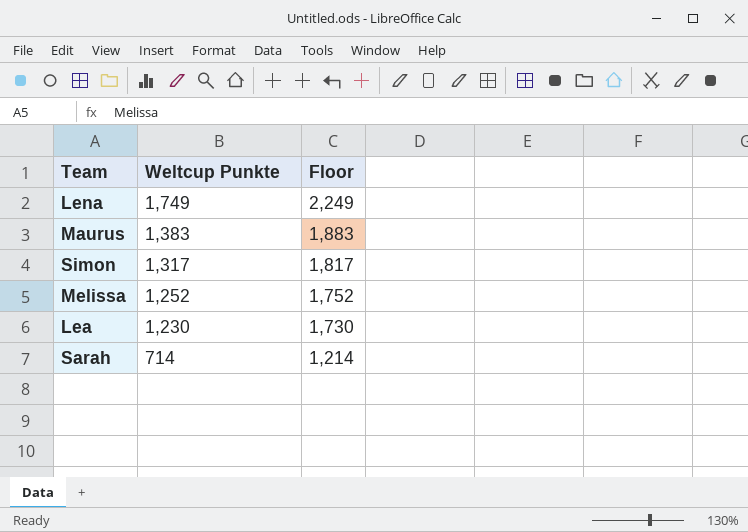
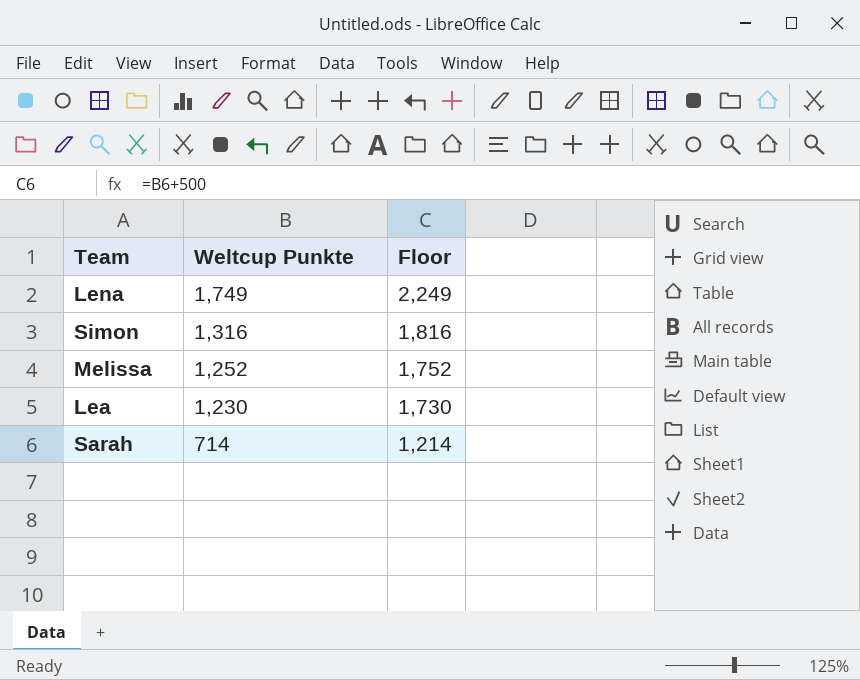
row Maurus: 1,383 | 1,883 -> none
Simon | Weltcup Punkte: 1,317 -> 1,316
Simon | Floor: 1,817 -> 1,816

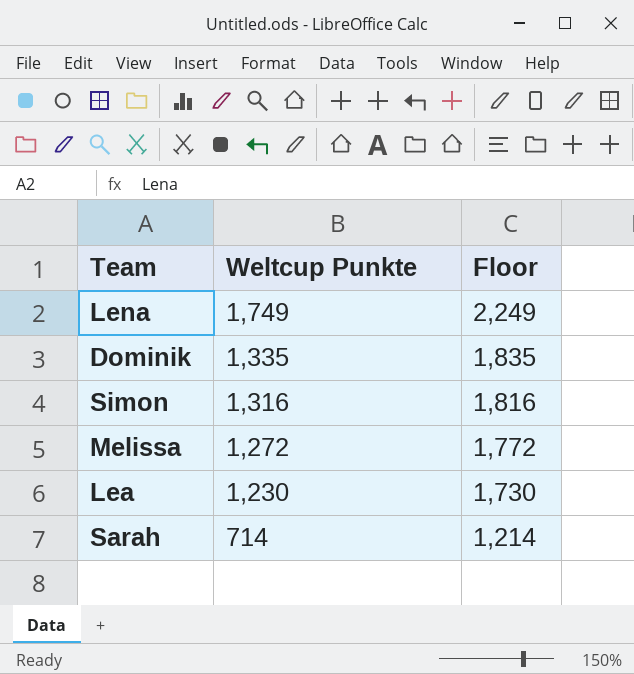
row Dominik: none -> 1,335 | 1,835
Melissa | Weltcup Punkte: 1,252 -> 1,272
Melissa | Floor: 1,752 -> 1,772

